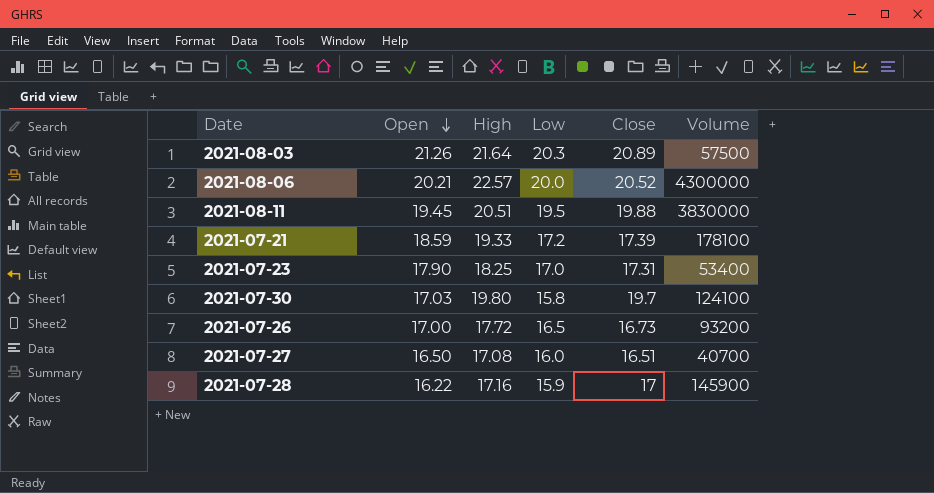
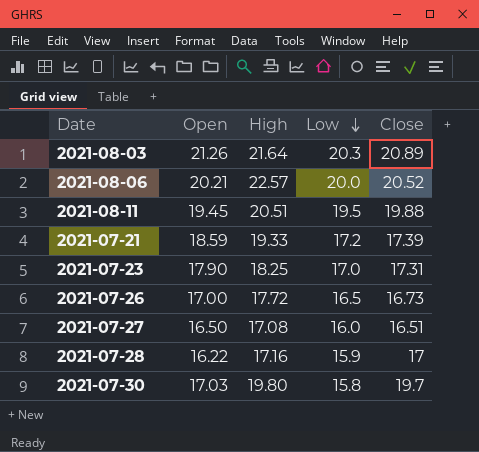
row order: Open descending -> Low descending
column Volume | position: 6 -> none

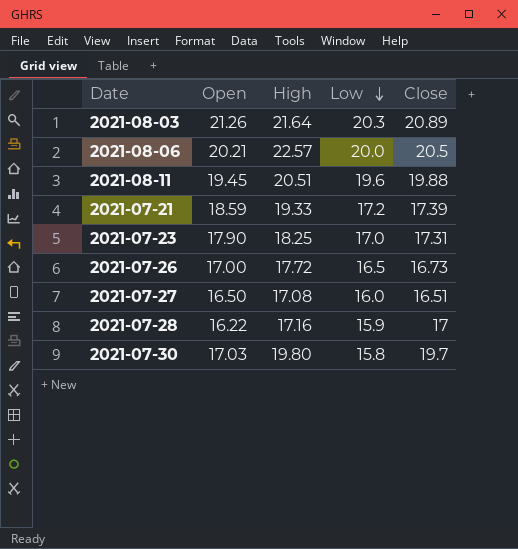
2021-08-06 | Close: 20.52 -> 20.5
2021-08-11 | Low: 19.5 -> 19.6

